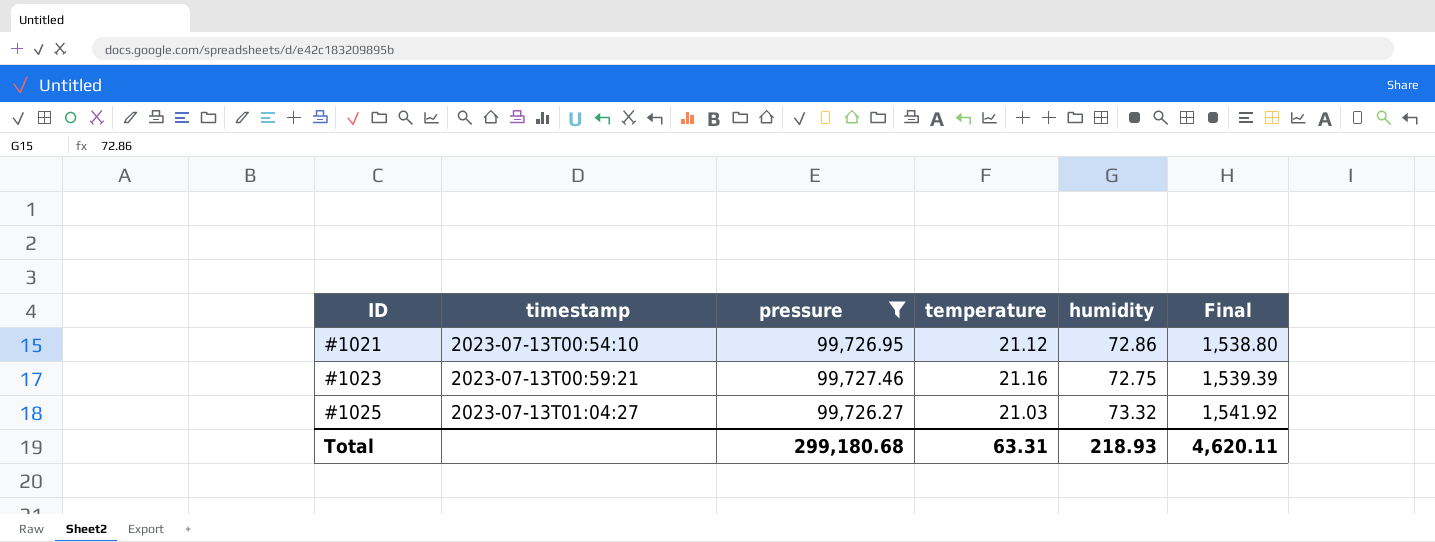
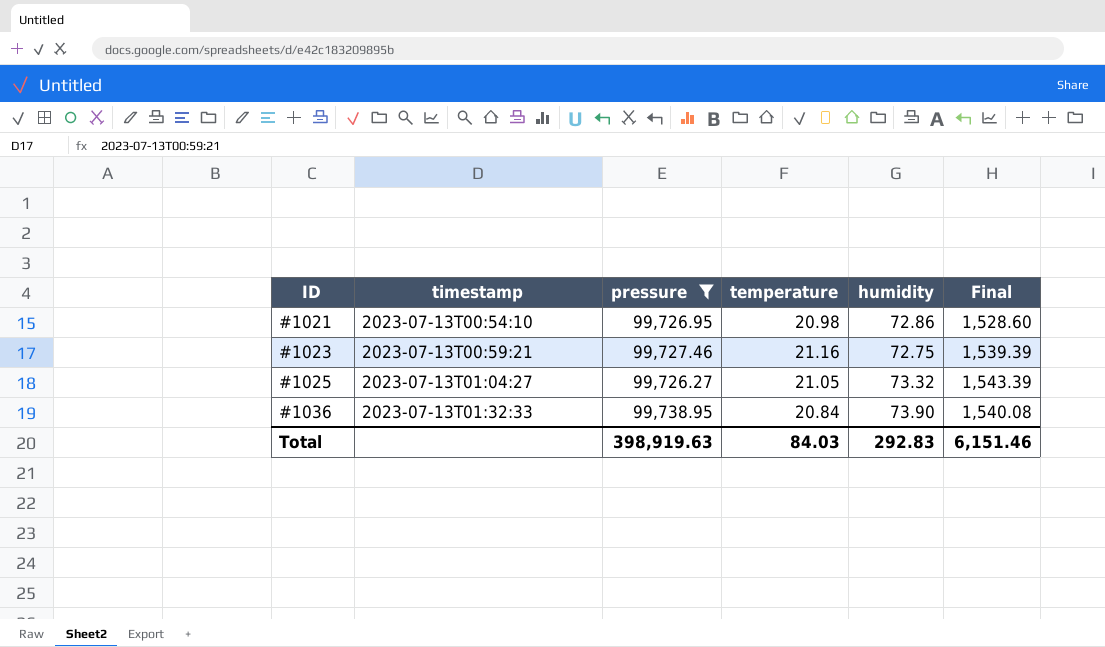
#1021 | temperature: 21.12 -> 20.98
#1021 | Final: 1,538.80 -> 1,528.60
#1025 | temperature: 21.03 -> 21.05
#1025 | Final: 1,541.92 -> 1,543.39
row #1036: none -> 2023-07-13T01:32:33 | 99,738.95 | 20.84 | 73.90 | 1,540.08
Total | pressure: 299,180.68 -> 398,919.63
Total | temperature: 63.31 -> 84.03
Total | humidity: 218.93 -> 292.83
Total | Final: 4,620.11 -> 6,151.46

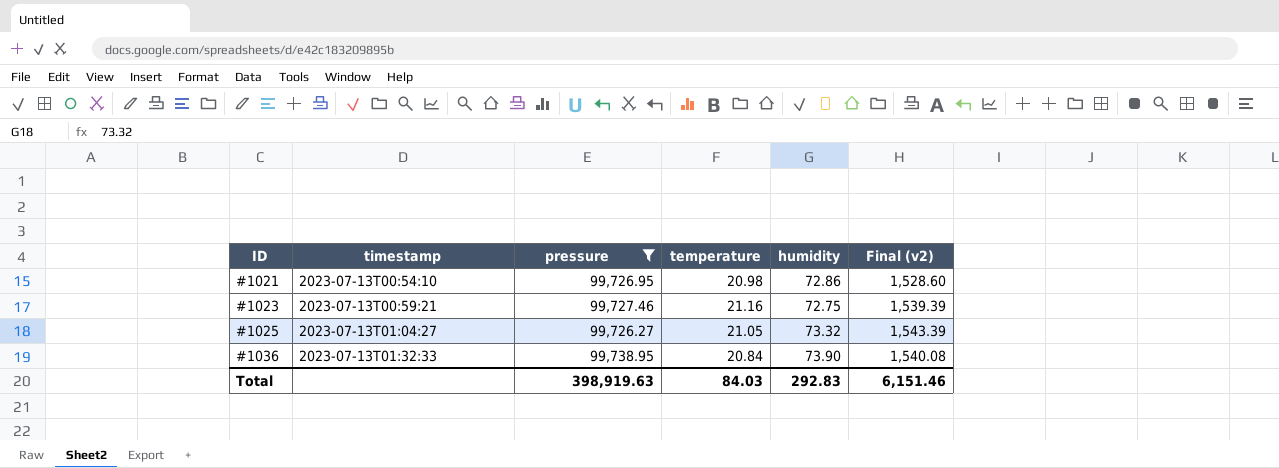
column name: Final -> Final (v2)

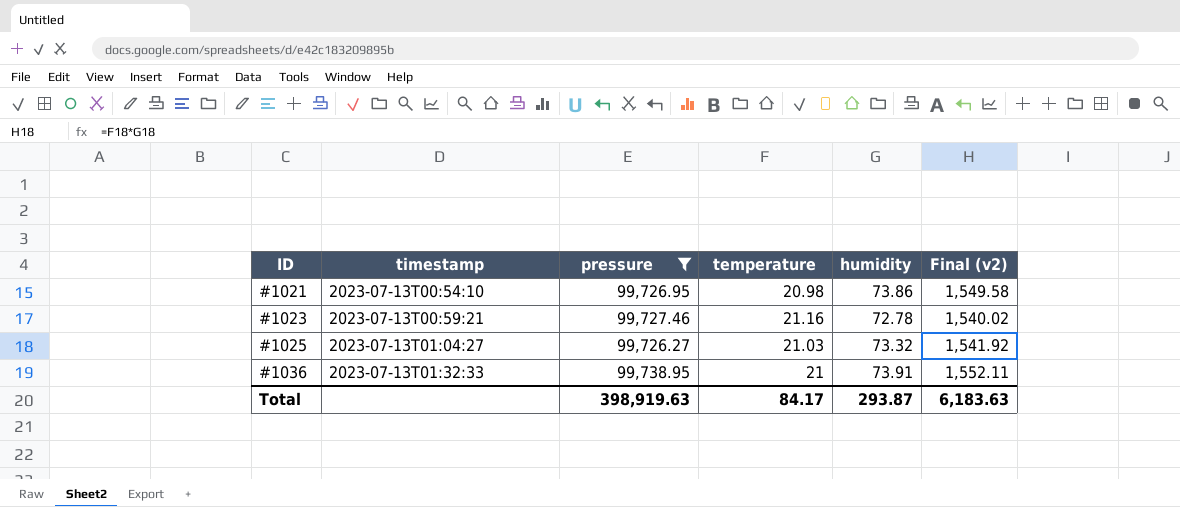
#1021 | humidity: 72.86 -> 73.86
#1021 | Final (v2): 1,528.60 -> 1,549.58
#1023 | humidity: 72.75 -> 72.78
#1023 | Final (v2): 1,539.39 -> 1,540.02
#1025 | temperature: 21.05 -> 21.03
#1025 | Final (v2): 1,543.39 -> 1,541.92
#1036 | temperature: 20.84 -> 21
#1036 | humidity: 73.90 -> 73.91
#1036 | Final (v2): 1,540.08 -> 1,552.11
Total | temperature: 84.03 -> 84.17
Total | humidity: 292.83 -> 293.87
Total | Final (v2): 6,151.46 -> 6,183.63

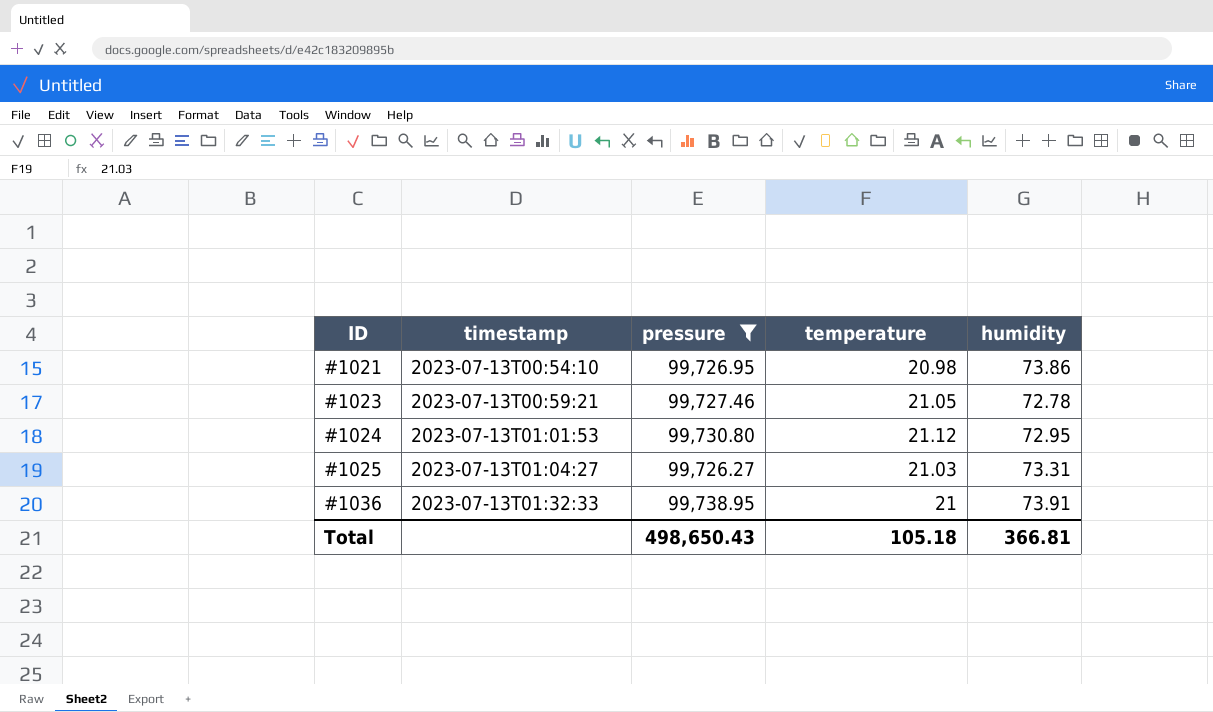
column Final (v2) | formula: [temperature] * [humidity] -> none
#1023 | temperature: 21.16 -> 21.05
row #1024: none -> 2023-07-13T01:01:53 | 99,730.80 | 21.12 | 72.95
#1025 | humidity: 73.32 -> 73.31
Total | pressure: 398,919.63 -> 498,650.43
Total | temperature: 84.17 -> 105.18
Total | humidity: 293.87 -> 366.81

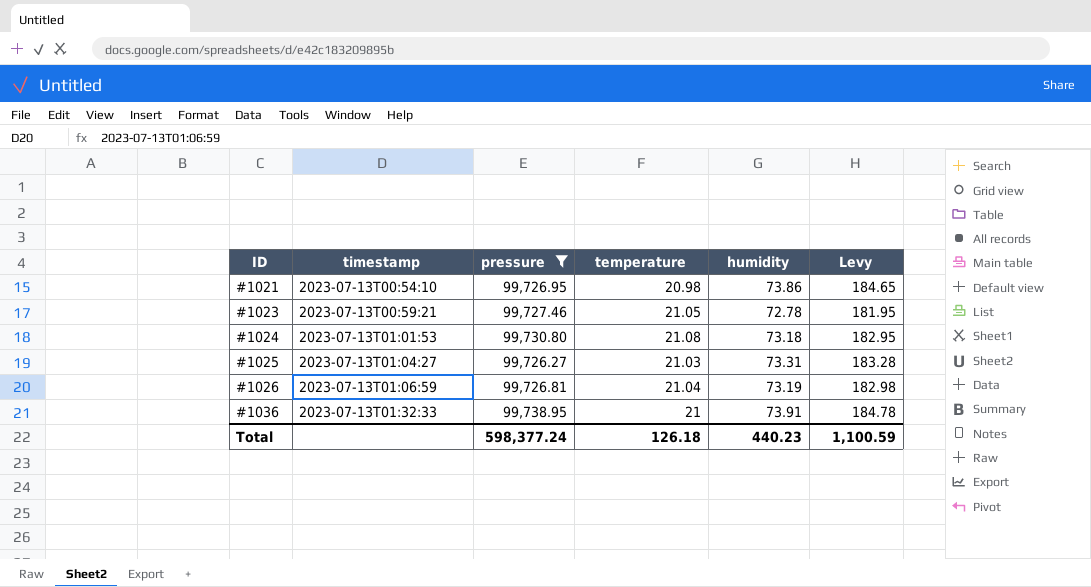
column Levy | formula: none -> [humidity] * 2.5
#1024 | temperature: 21.12 -> 21.08
#1024 | humidity: 72.95 -> 73.18
row #1026: none -> 2023-07-13T01:06:59 | 99,726.81 | 21.04 | 73.19 | 182.98
Total | pressure: 498,650.43 -> 598,377.24
Total | temperature: 105.18 -> 126.18
Total | humidity: 366.81 -> 440.23

